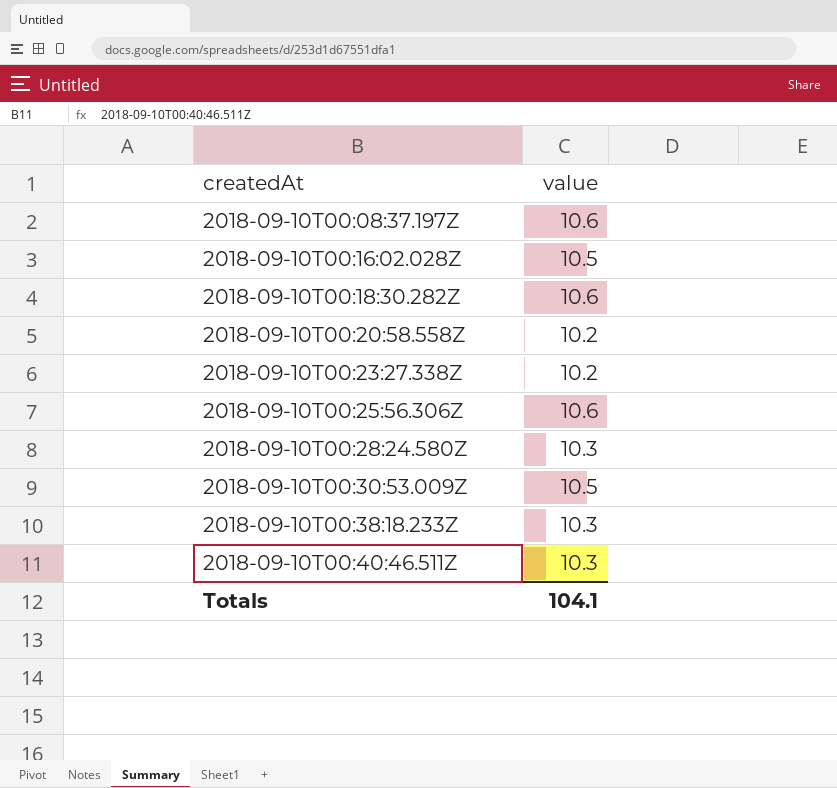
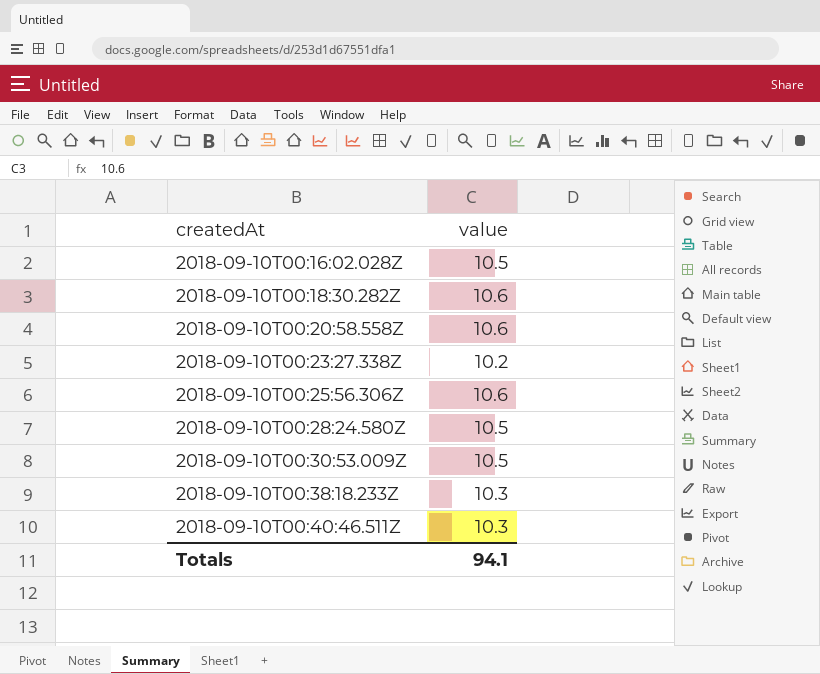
row 2018-09-10T00:08:37.197Z: 10.6 -> none
2018-09-10T00:20:58.558Z | value: 10.2 -> 10.6
2018-09-10T00:28:24.580Z | value: 10.3 -> 10.5
Totals | value: 104.1 -> 94.1

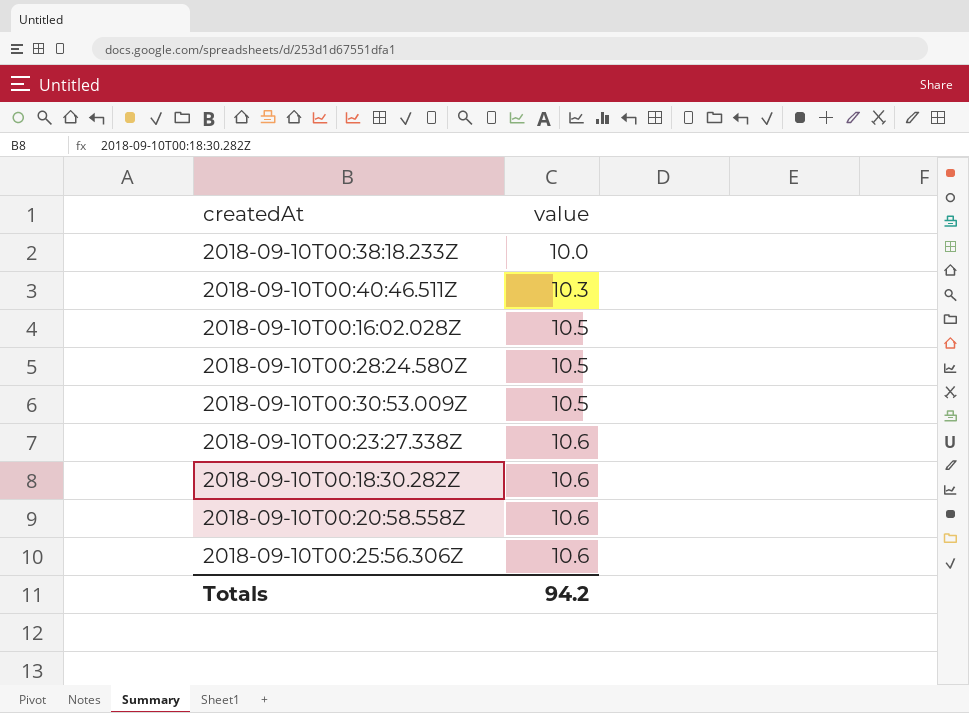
row order: createdAt ascending -> value ascending
2018-09-10T00:38:18.233Z | value: 10.3 -> 10.0
2018-09-10T00:23:27.338Z | value: 10.2 -> 10.6
Totals | value: 94.1 -> 94.2

